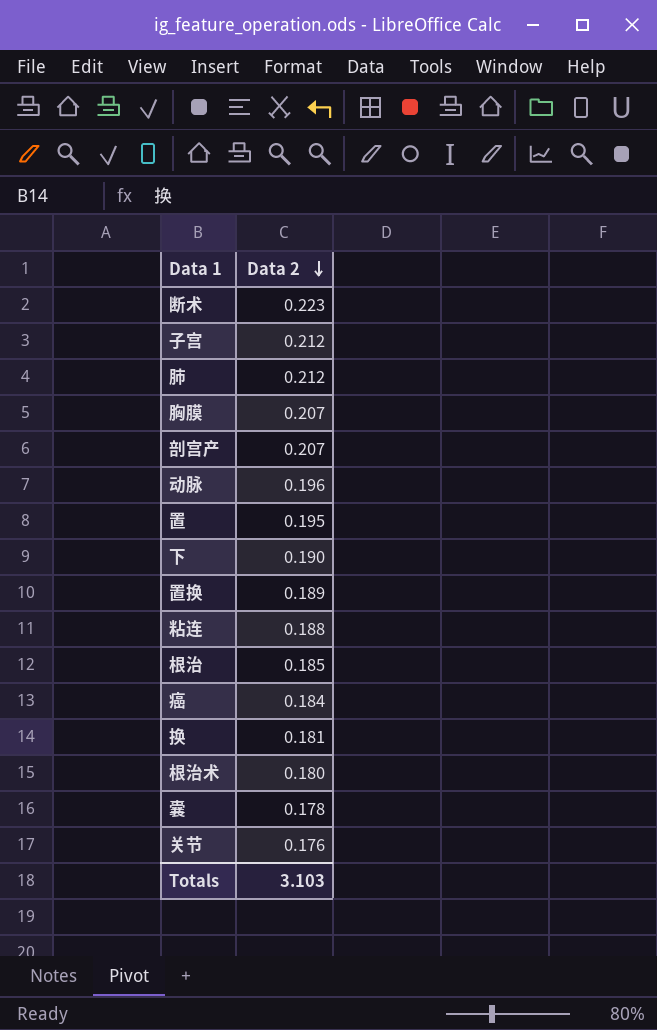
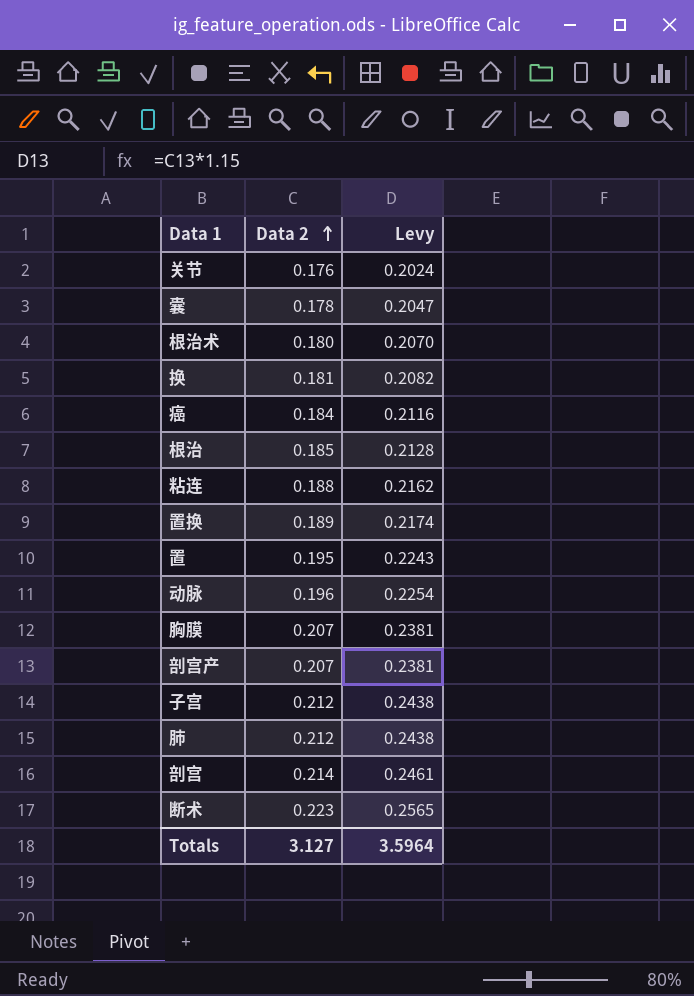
row order: Data 2 descending -> Data 2 ascending
column Levy | formula: none -> [Data 2] * 1.15
row 下: 0.190 -> none
row 剖宫: none -> 0.214 | 0.2461
Totals | Data 2: 3.103 -> 3.127

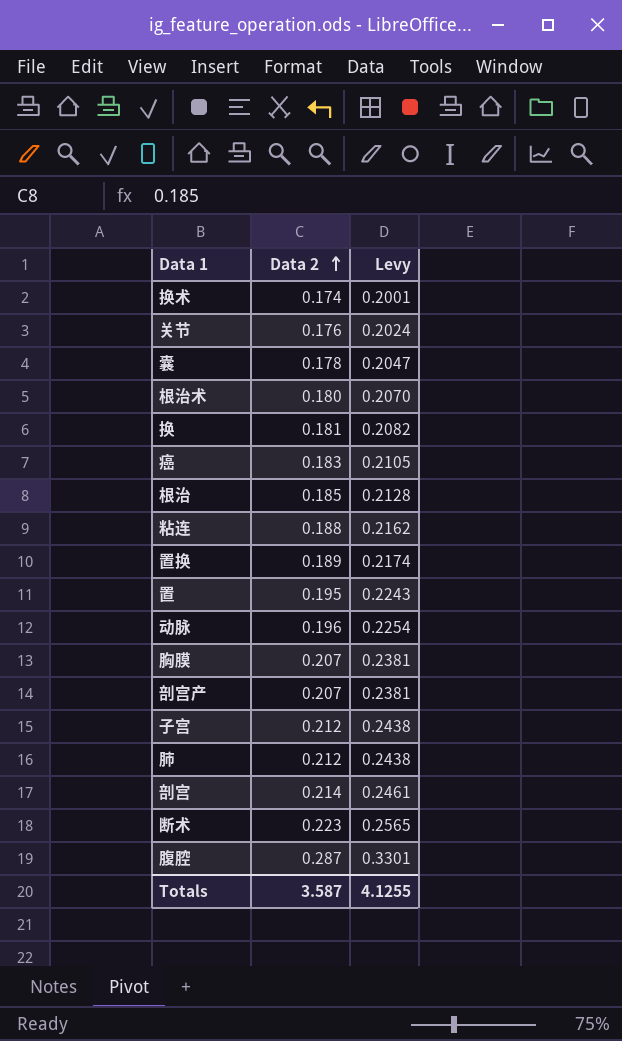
row 换术: none -> 0.174 | 0.2001
癌 | Data 2: 0.184 -> 0.183
癌 | Levy: 0.2116 -> 0.2105
row 腹腔: none -> 0.287 | 0.3301
Totals | Data 2: 3.127 -> 3.587
Totals | Levy: 3.5964 -> 4.1255

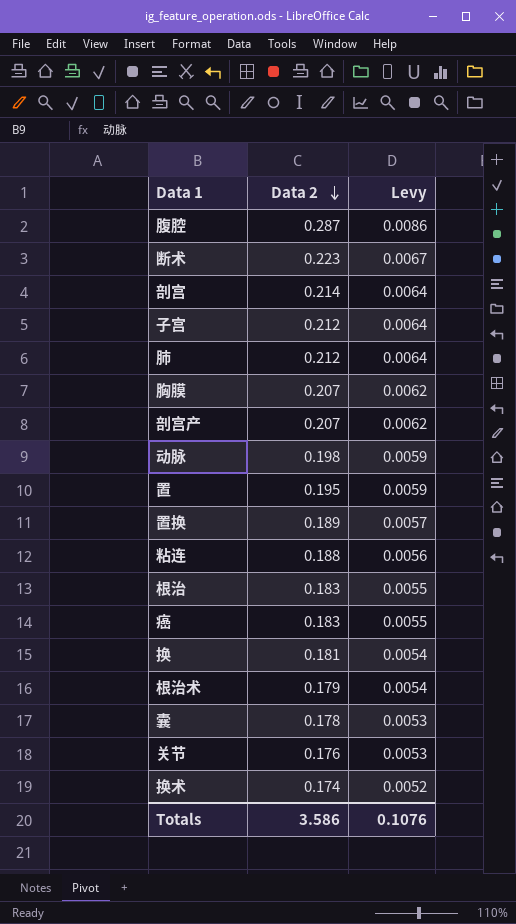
row order: Data 2 ascending -> Data 2 descending
column Levy | formula: [Data 2] * 1.15 -> [Data 2] * 0.03
动脉 | Data 2: 0.196 -> 0.198
根治 | Data 2: 0.185 -> 0.183
根治术 | Data 2: 0.180 -> 0.179
Totals | Data 2: 3.587 -> 3.586
Totals | Levy: 4.1255 -> 0.1076

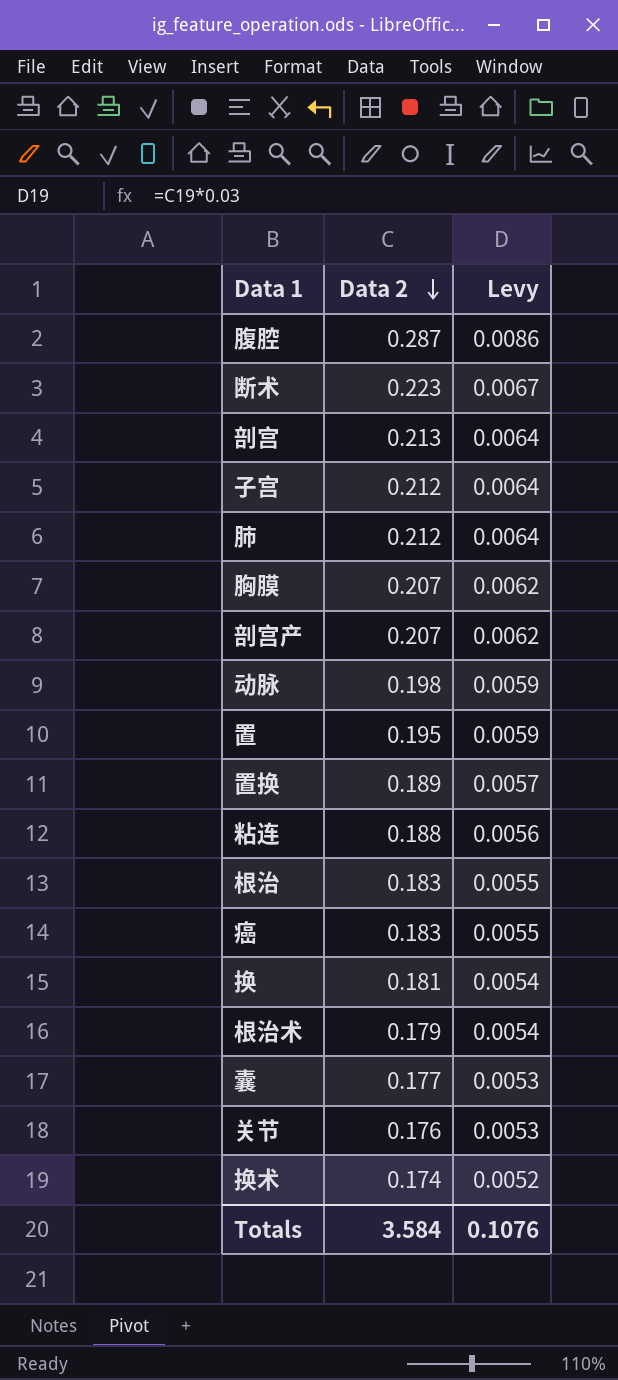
剖宫 | Data 2: 0.214 -> 0.213
囊 | Data 2: 0.178 -> 0.177
Totals | Data 2: 3.586 -> 3.584

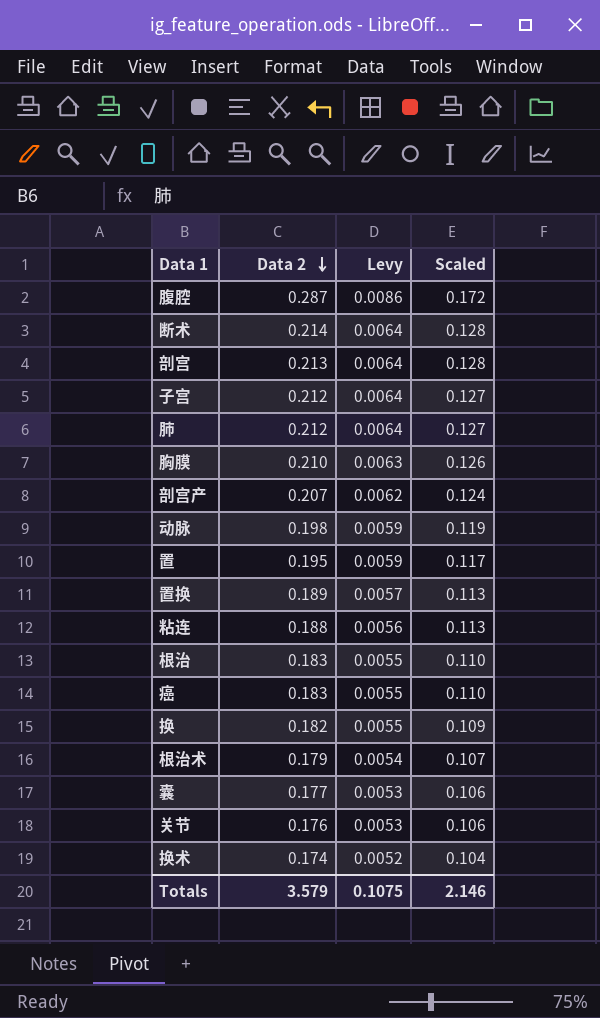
column Scaled | formula: none -> [Data 2] * 0.6
断术 | Data 2: 0.223 -> 0.214
断术 | Levy: 0.0067 -> 0.0064
胸膜 | Data 2: 0.207 -> 0.210
胸膜 | Levy: 0.0062 -> 0.0063
换 | Data 2: 0.181 -> 0.182
换 | Levy: 0.0054 -> 0.0055
Totals | Data 2: 3.584 -> 3.579
Totals | Levy: 0.1076 -> 0.1075

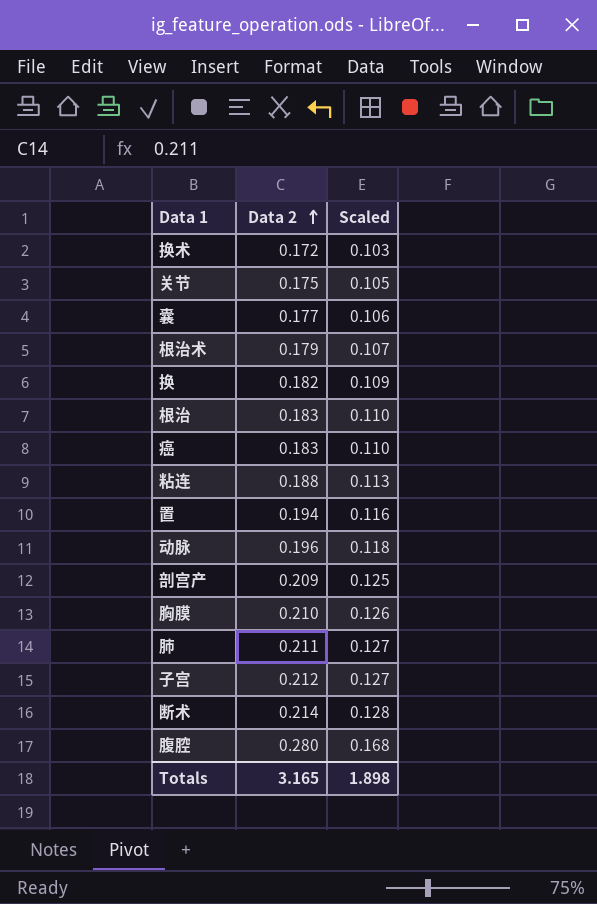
row order: Data 2 descending -> Data 2 ascending
column Levy | formula: [Data 2] * 0.03 -> none
row 剖宫: 0.213 | 0.0064 | 0.128 -> none
row 置换: 0.189 | 0.0057 | 0.113 -> none
换术 | Data 2: 0.174 -> 0.172
换术 | Scaled: 0.104 -> 0.103
关节 | Data 2: 0.176 -> 0.175
关节 | Scaled: 0.106 -> 0.105
置 | Data 2: 0.195 -> 0.194
置 | Scaled: 0.117 -> 0.116
动脉 | Data 2: 0.198 -> 0.196
动脉 | Scaled: 0.119 -> 0.118
剖宫产 | Data 2: 0.207 -> 0.209
剖宫产 | Scaled: 0.124 -> 0.125
肺 | Data 2: 0.212 -> 0.211
腹腔 | Data 2: 0.287 -> 0.280
腹腔 | Scaled: 0.172 -> 0.168
Totals | Data 2: 3.579 -> 3.165
Totals | Scaled: 2.146 -> 1.898

